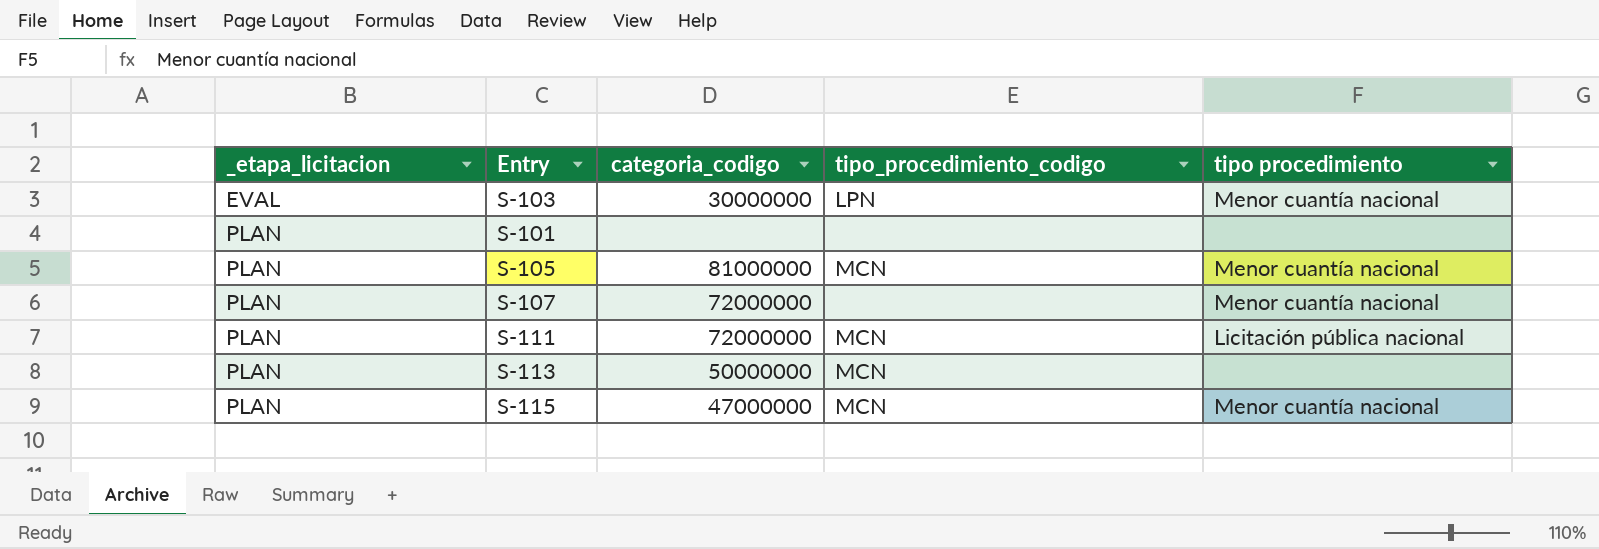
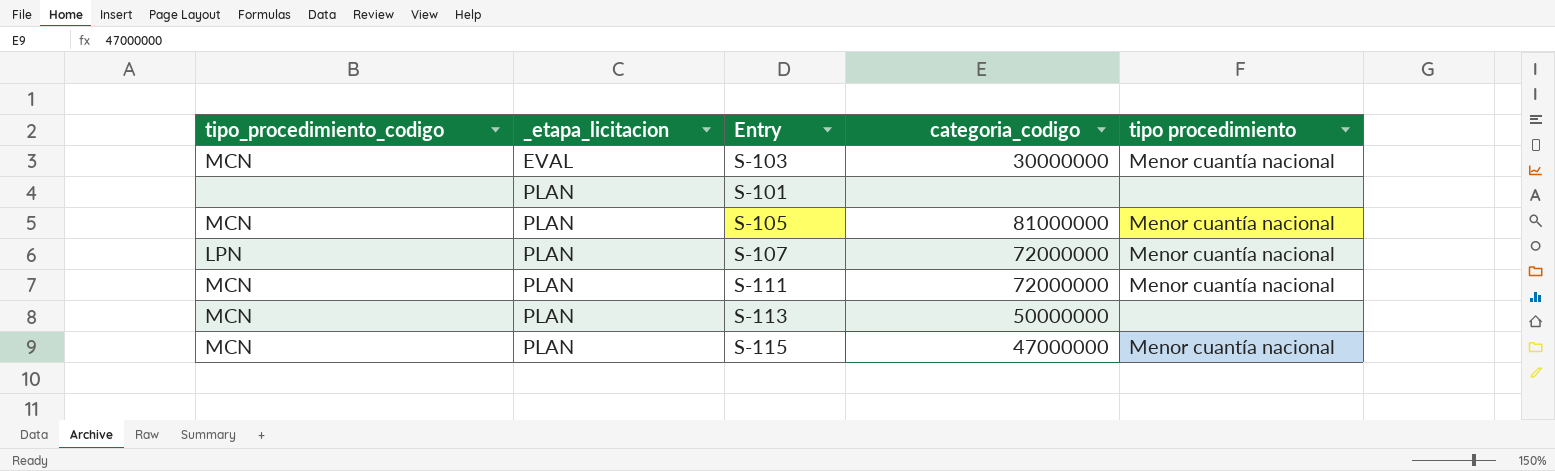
column tipo_procedimiento_codigo | position: 4 -> 1
S-103 | tipo_procedimiento_codigo: LPN -> MCN
S-107 | tipo_procedimiento_codigo: none -> LPN
S-111 | tipo procedimiento: Licitación pública nacional -> Menor cuantía nacional

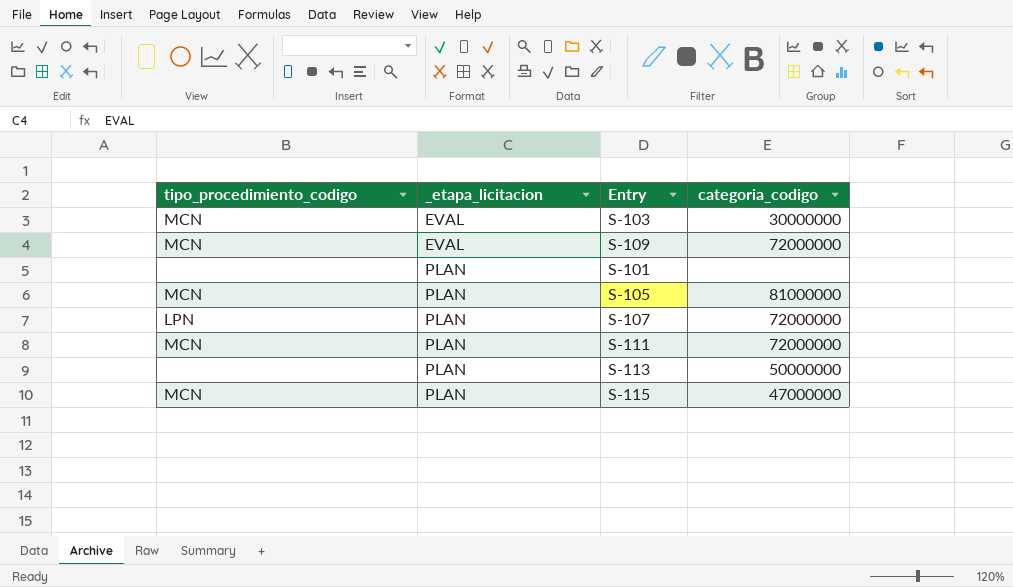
column tipo procedimiento | position: 5 -> none
row S-109: none -> MCN | EVAL | 72000000
S-113 | tipo_procedimiento_codigo: MCN -> none

